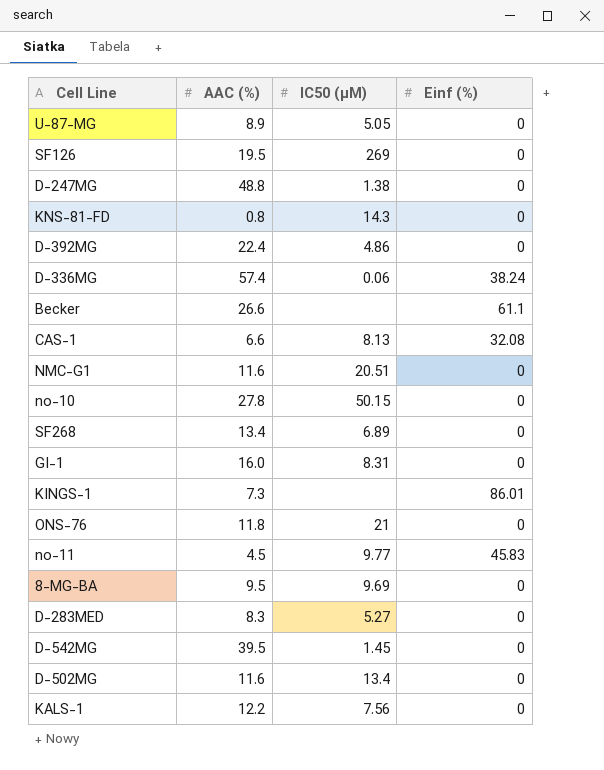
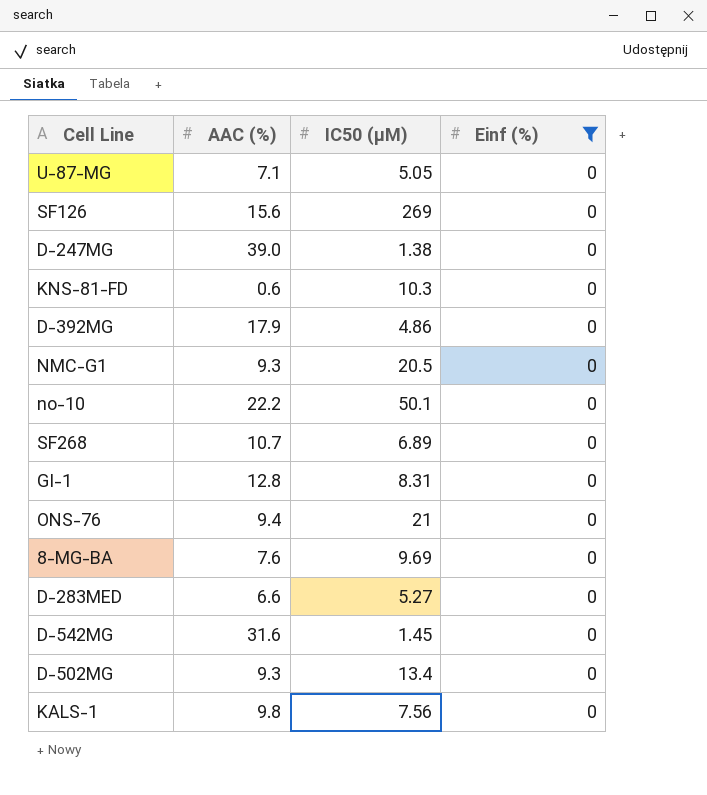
filter: none -> Einf (%) = 0
U-87-MG | AAC (%): 8.9 -> 7.1
SF126 | AAC (%): 19.5 -> 15.6
D-247MG | AAC (%): 48.8 -> 39.0
KNS-81-FD | AAC (%): 0.8 -> 0.6
KNS-81-FD | IC50 (µM): 14.3 -> 10.3
D-392MG | AAC (%): 22.4 -> 17.9
NMC-G1 | AAC (%): 11.6 -> 9.3
NMC-G1 | IC50 (µM): 20.51 -> 20.5
no-10 | AAC (%): 27.8 -> 22.2
no-10 | IC50 (µM): 50.15 -> 50.1
SF268 | AAC (%): 13.4 -> 10.7
GI-1 | AAC (%): 16.0 -> 12.8
ONS-76 | AAC (%): 11.8 -> 9.4
8-MG-BA | AAC (%): 9.5 -> 7.6
D-283MED | AAC (%): 8.3 -> 6.6
D-542MG | AAC (%): 39.5 -> 31.6
D-502MG | AAC (%): 11.6 -> 9.3
KALS-1 | AAC (%): 12.2 -> 9.8

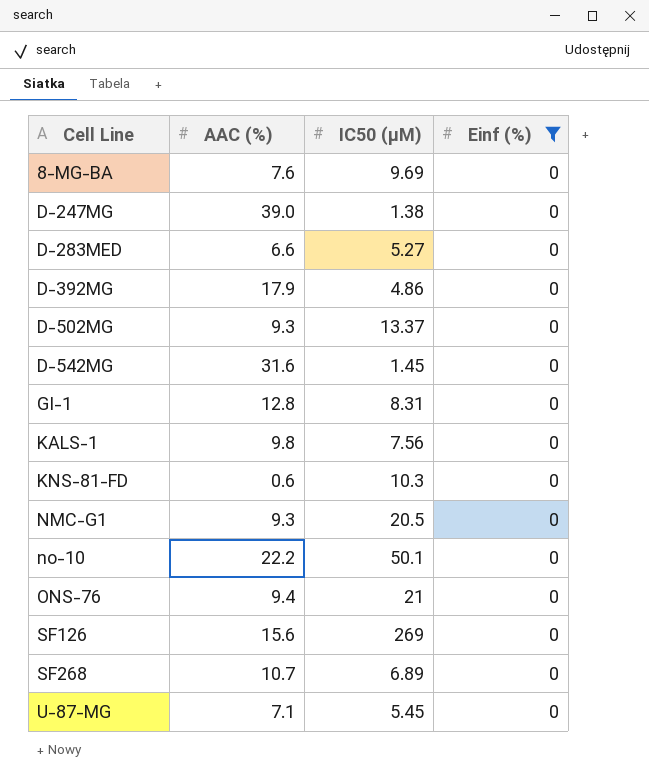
row order: none -> Cell Line ascending
D-502MG | IC50 (µM): 13.4 -> 13.37
U-87-MG | IC50 (µM): 5.05 -> 5.45

